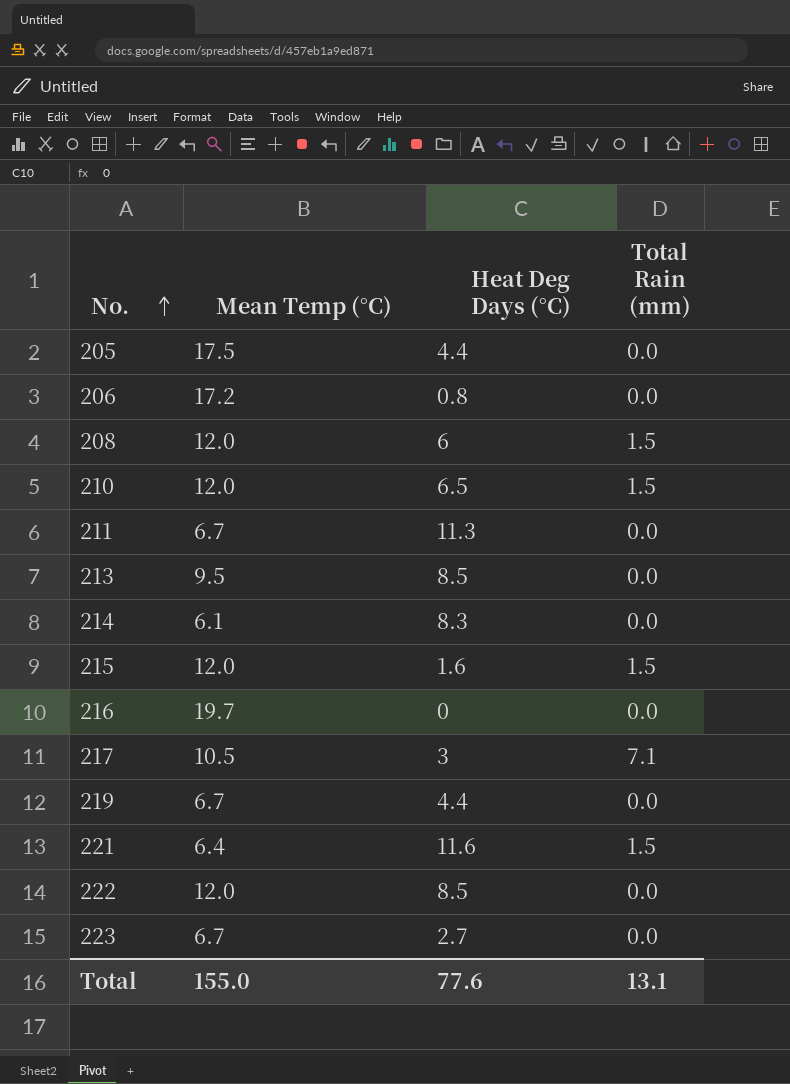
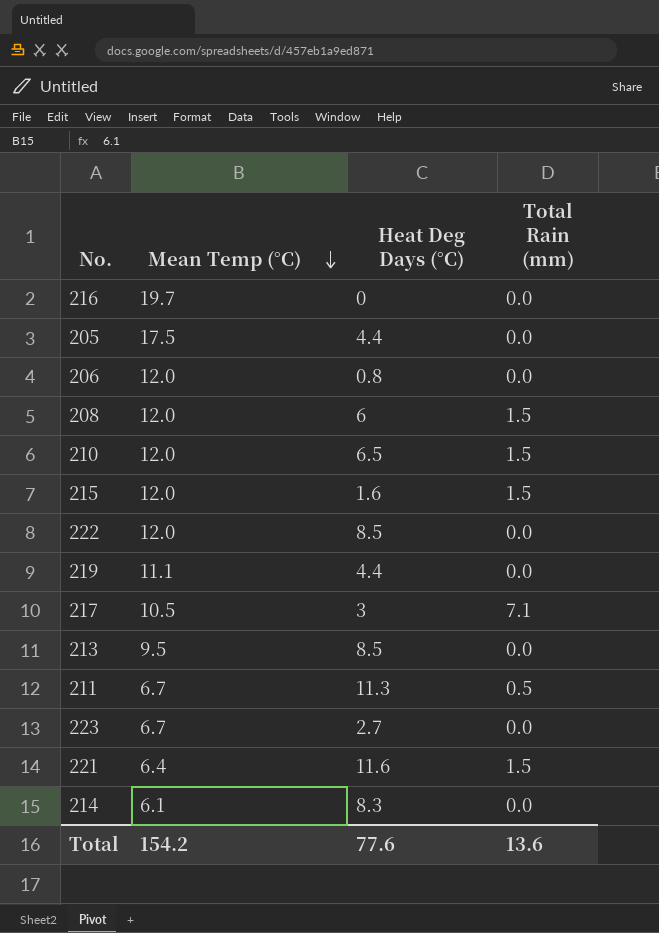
row order: No. ascending -> Mean Temp (°C) descending
206 | Mean Temp (°C): 17.2 -> 12.0
219 | Mean Temp (°C): 6.7 -> 11.1
211 | Total Rain (mm): 0.0 -> 0.5
Total | Mean Temp (°C): 155.0 -> 154.2
Total | Total Rain (mm): 13.1 -> 13.6

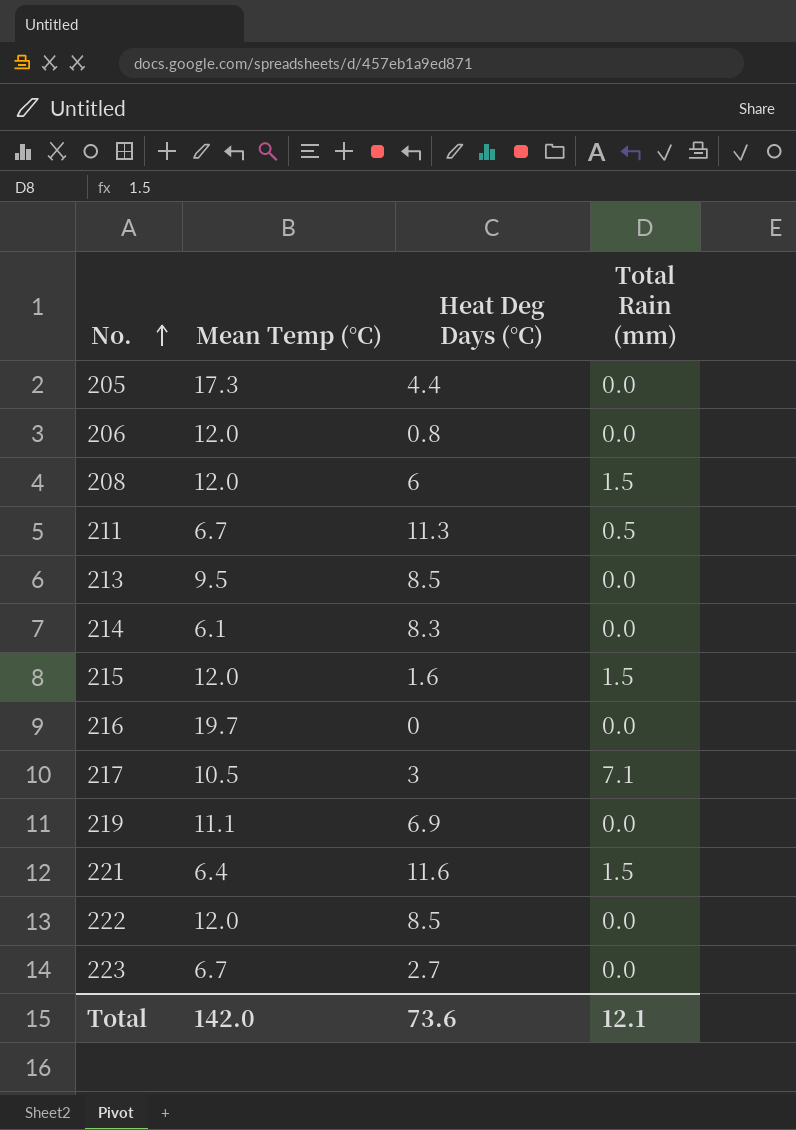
row order: Mean Temp (°C) descending -> No. ascending
row 210: 12.0 | 6.5 | 1.5 -> none
205 | Mean Temp (°C): 17.5 -> 17.3
219 | Heat Deg Days (°C): 4.4 -> 6.9
Total | Mean Temp (°C): 154.2 -> 142.0
Total | Heat Deg Days (°C): 77.6 -> 73.6
Total | Total Rain (mm): 13.6 -> 12.1

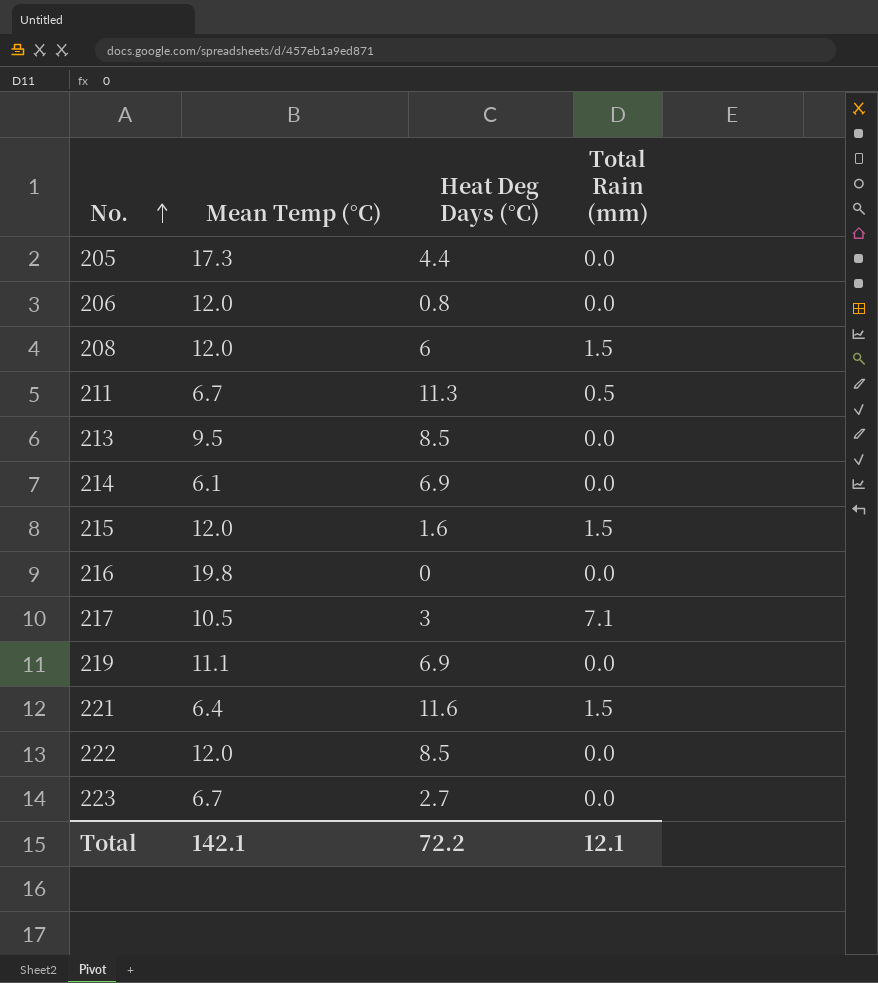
214 | Heat Deg Days (°C): 8.3 -> 6.9
216 | Mean Temp (°C): 19.7 -> 19.8
Total | Mean Temp (°C): 142.0 -> 142.1
Total | Heat Deg Days (°C): 73.6 -> 72.2

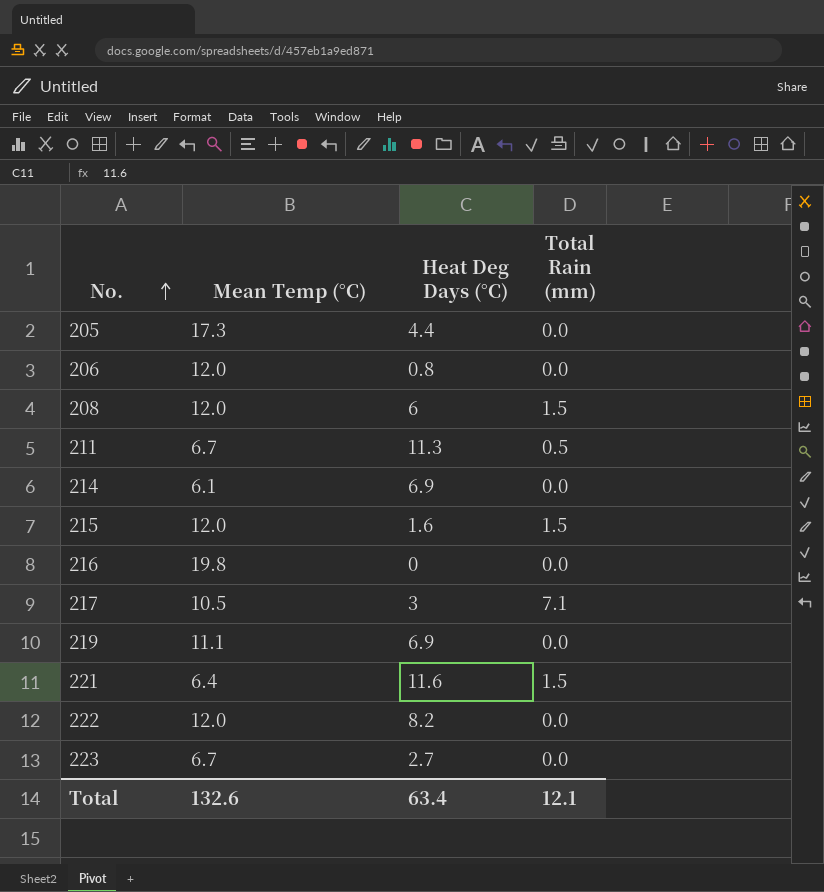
row 213: 9.5 | 8.5 | 0.0 -> none
222 | Heat Deg Days (°C): 8.5 -> 8.2
Total | Mean Temp (°C): 142.1 -> 132.6
Total | Heat Deg Days (°C): 72.2 -> 63.4

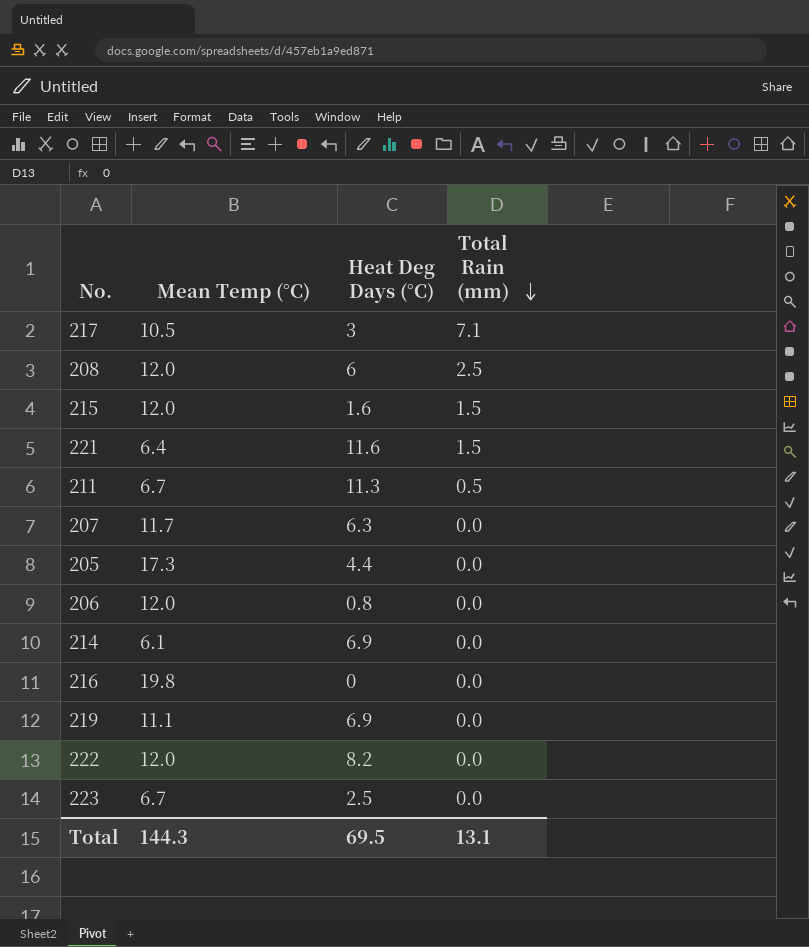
row order: No. ascending -> Total Rain (mm) descending
208 | Total Rain (mm): 1.5 -> 2.5
row 207: none -> 11.7 | 6.3 | 0.0
223 | Heat Deg Days (°C): 2.7 -> 2.5
Total | Mean Temp (°C): 132.6 -> 144.3
Total | Heat Deg Days (°C): 63.4 -> 69.5
Total | Total Rain (mm): 12.1 -> 13.1

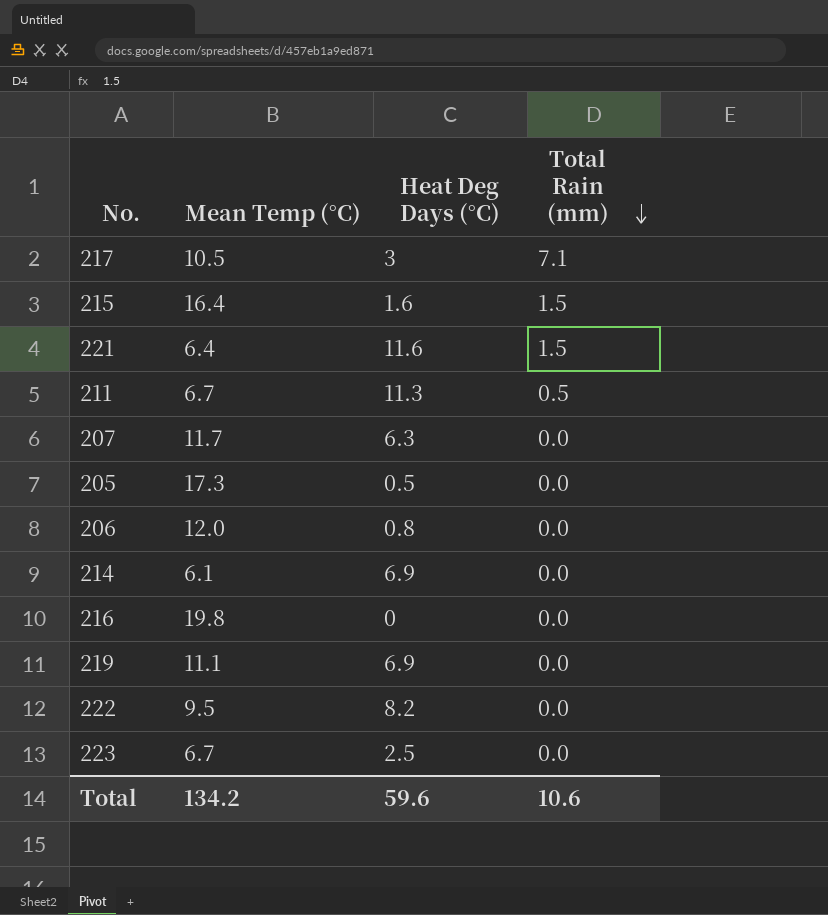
row 208: 12.0 | 6 | 2.5 -> none
215 | Mean Temp (°C): 12.0 -> 16.4
205 | Heat Deg Days (°C): 4.4 -> 0.5
222 | Mean Temp (°C): 12.0 -> 9.5
Total | Mean Temp (°C): 144.3 -> 134.2
Total | Heat Deg Days (°C): 69.5 -> 59.6
Total | Total Rain (mm): 13.1 -> 10.6

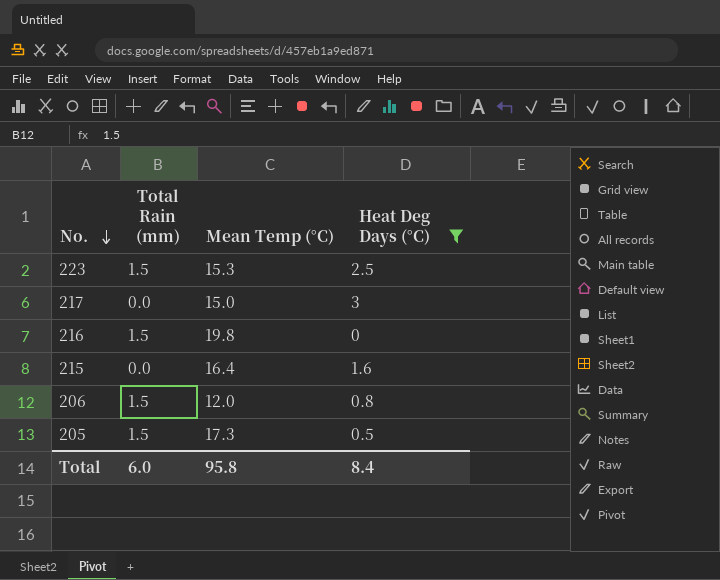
filter: none -> Heat Deg Days (°C) <= 3
row order: Total Rain (mm) descending -> No. descending
column Total Rain (mm) | position: 4 -> 2
223 | Total Rain (mm): 0.0 -> 1.5
223 | Mean Temp (°C): 6.7 -> 15.3
217 | Total Rain (mm): 7.1 -> 0.0
217 | Mean Temp (°C): 10.5 -> 15.0
216 | Total Rain (mm): 0.0 -> 1.5
215 | Total Rain (mm): 1.5 -> 0.0
206 | Total Rain (mm): 0.0 -> 1.5
205 | Total Rain (mm): 0.0 -> 1.5
Total | Total Rain (mm): 10.6 -> 6.0
Total | Mean Temp (°C): 134.2 -> 95.8
Total | Heat Deg Days (°C): 59.6 -> 8.4

